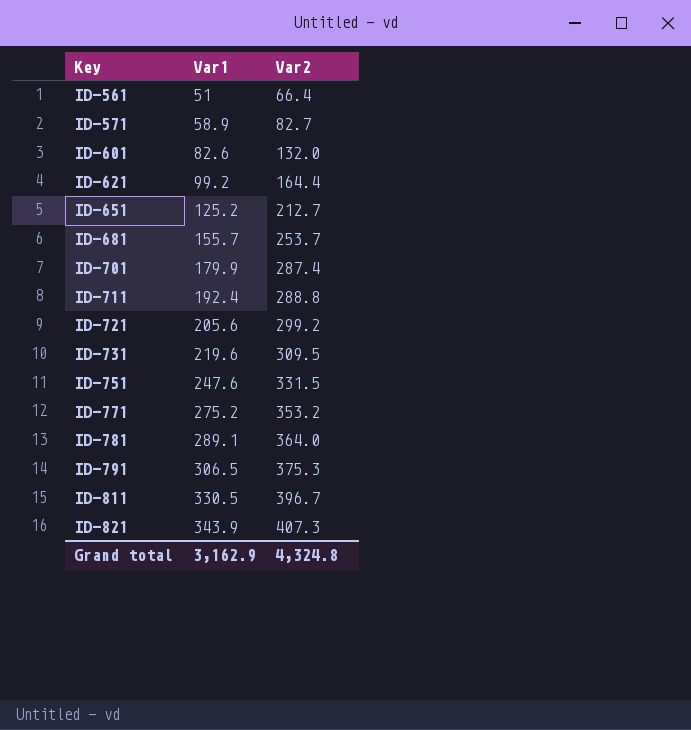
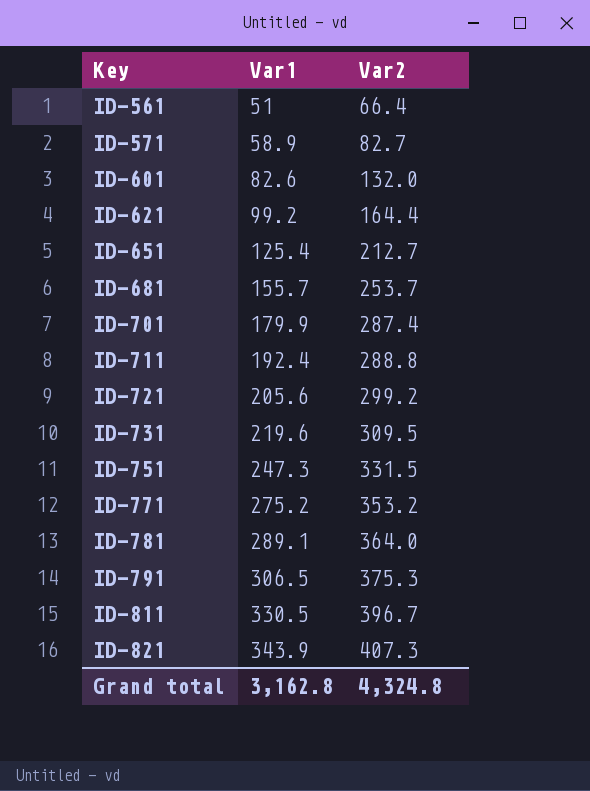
ID-651 | Var1: 125.2 -> 125.4
ID-751 | Var1: 247.6 -> 247.3
Grand total | Var1: 3,162.9 -> 3,162.8

